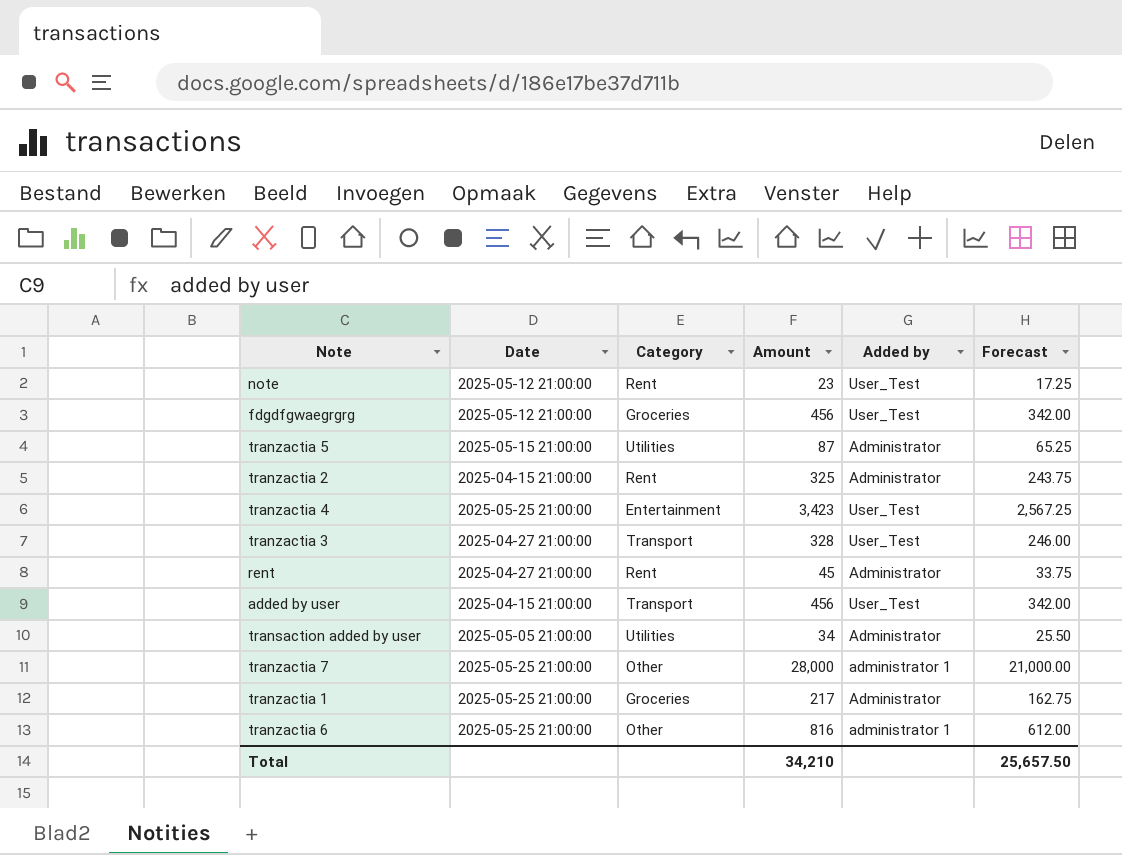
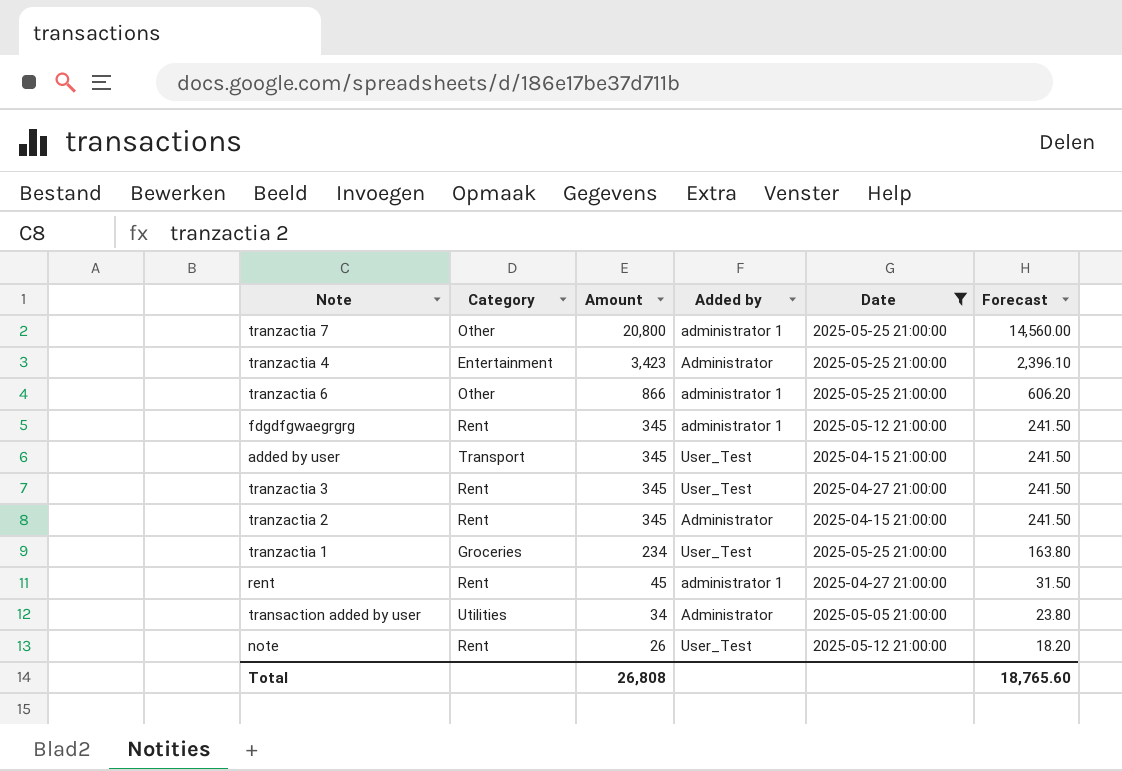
filter: none -> Date != 2025-05-15 21:00:00
row order: none -> Amount descending
column Date | position: 2 -> 5
column Forecast | formula: [Amount] * 0.75 -> [Amount] * 0.7
tranzactia 7 | Amount: 28,000 -> 20,800
tranzactia 4 | Added by: User_Test -> Administrator
tranzactia 6 | Amount: 816 -> 866
fdgdfgwaegrgrg | Category: Groceries -> Rent
fdgdfgwaegrgrg | Amount: 456 -> 345
fdgdfgwaegrgrg | Added by: User_Test -> administrator 1
added by user | Amount: 456 -> 345
tranzactia 3 | Category: Transport -> Rent
tranzactia 3 | Amount: 328 -> 345
tranzactia 2 | Amount: 325 -> 345
tranzactia 1 | Amount: 217 -> 234
tranzactia 1 | Added by: Administrator -> User_Test
rent | Added by: Administrator -> administrator 1
note | Amount: 23 -> 26
Total | Amount: 34,210 -> 26,808
Total | Forecast: 25,657.50 -> 18,765.60

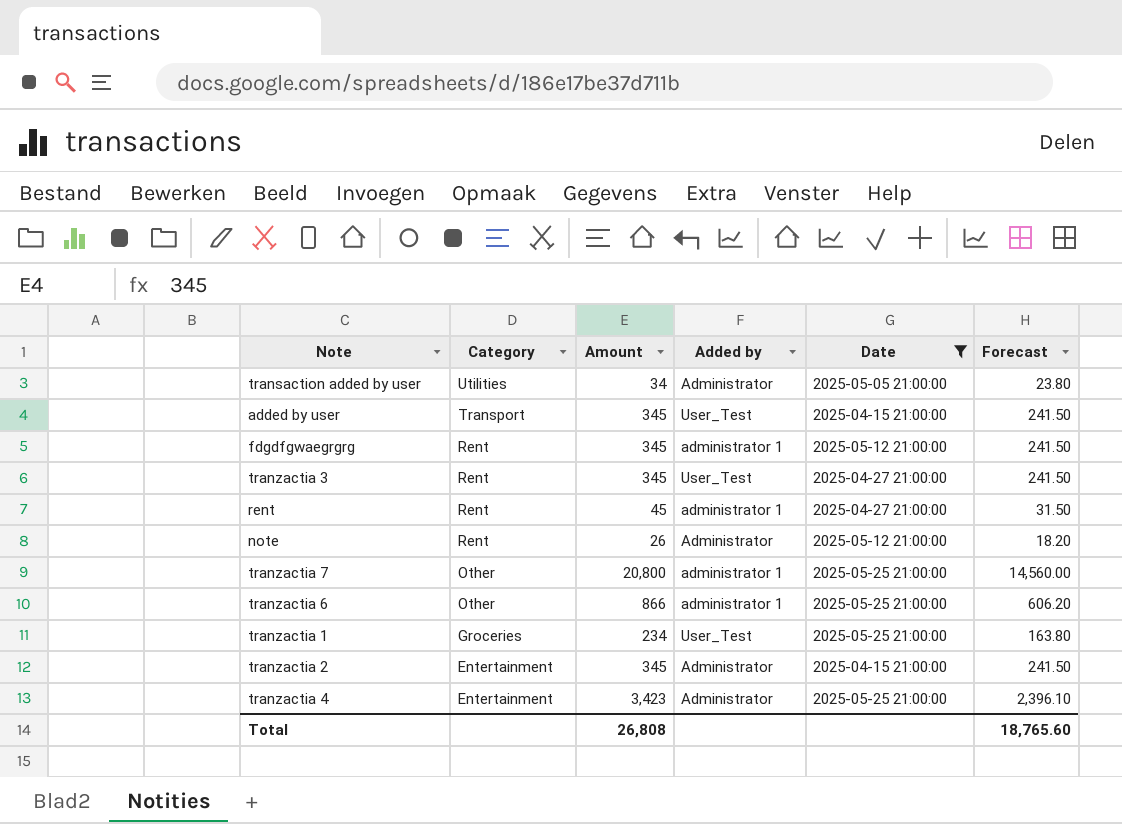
row order: Amount descending -> Category descending
note | Added by: User_Test -> Administrator
tranzactia 2 | Category: Rent -> Entertainment

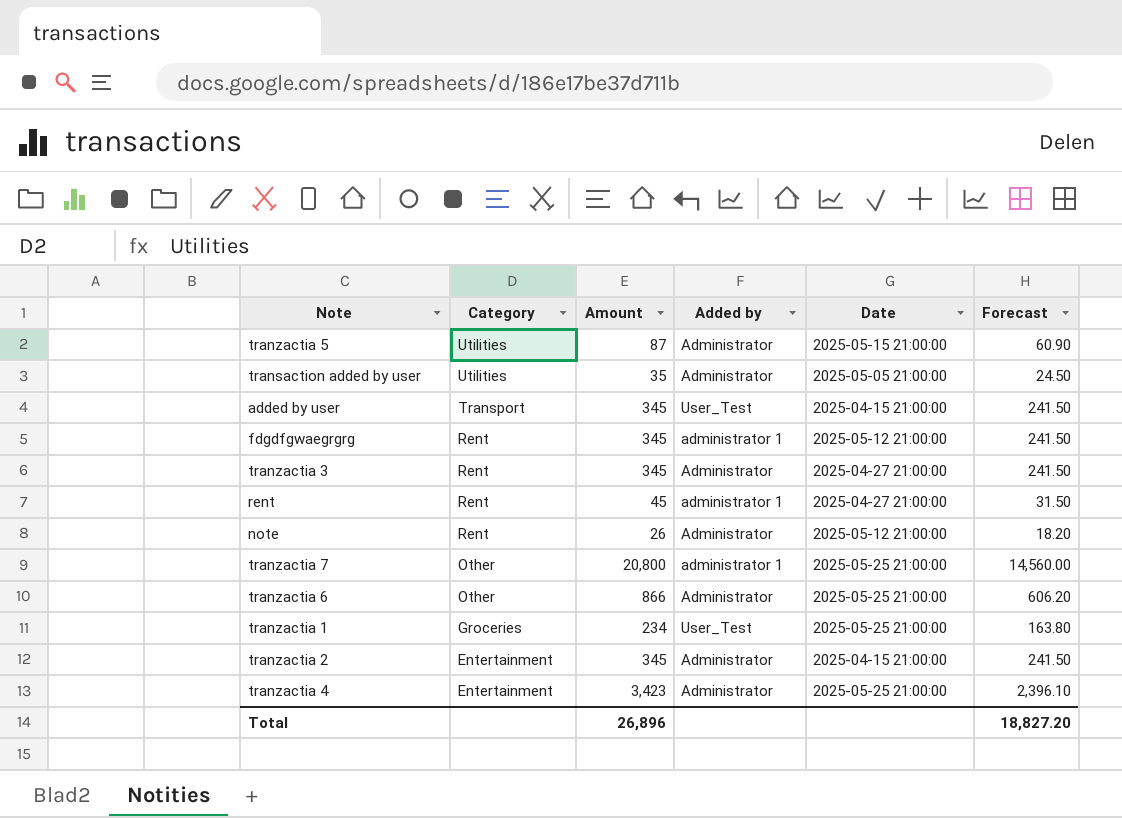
filter: Date != 2025-05-15 21:00:00 -> none
transaction added by user | Amount: 34 -> 35
transaction added by user | Forecast: 23.80 -> 24.50
tranzactia 3 | Added by: User_Test -> Administrator
tranzactia 6 | Added by: administrator 1 -> Administrator
Total | Amount: 26,808 -> 26,896
Total | Forecast: 18,765.60 -> 18,827.20

